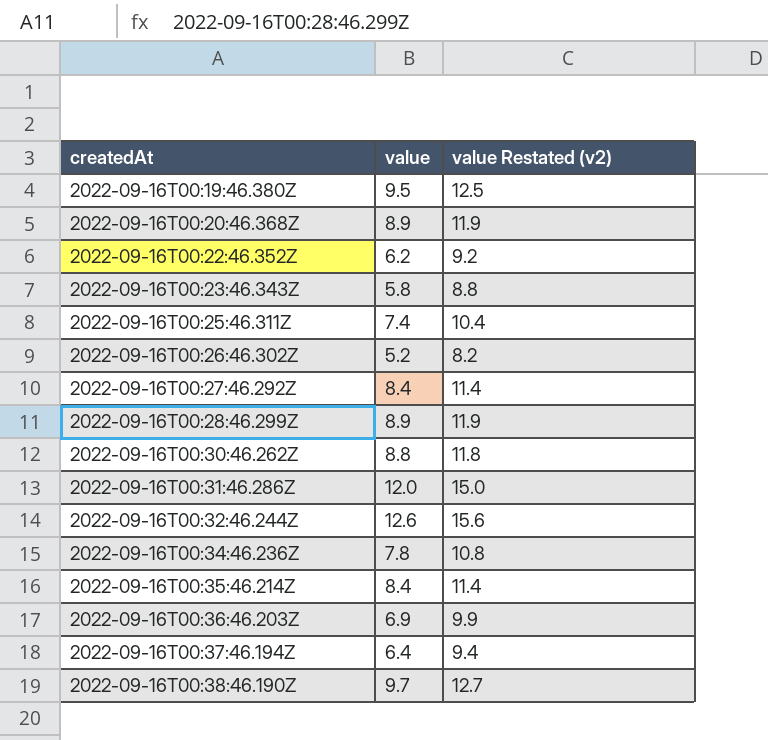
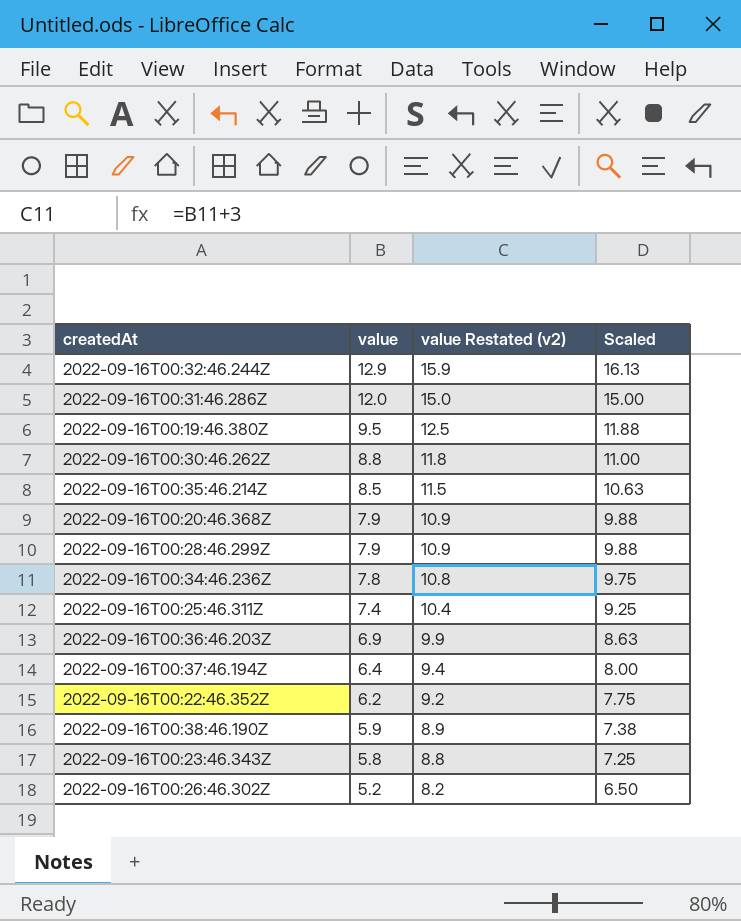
row order: createdAt ascending -> value descending
column Scaled | formula: none -> [value] * 1.25
row 2022-09-16T00:27:46.292Z: 8.4 | 11.4 -> none
2022-09-16T00:32:46.244Z | value: 12.6 -> 12.9
2022-09-16T00:32:46.244Z | value Restated (v2): 15.6 -> 15.9
2022-09-16T00:35:46.214Z | value: 8.4 -> 8.5
2022-09-16T00:35:46.214Z | value Restated (v2): 11.4 -> 11.5
2022-09-16T00:20:46.368Z | value: 8.9 -> 7.9
2022-09-16T00:20:46.368Z | value Restated (v2): 11.9 -> 10.9
2022-09-16T00:28:46.299Z | value: 8.9 -> 7.9
2022-09-16T00:28:46.299Z | value Restated (v2): 11.9 -> 10.9
2022-09-16T00:38:46.190Z | value: 9.7 -> 5.9
2022-09-16T00:38:46.190Z | value Restated (v2): 12.7 -> 8.9

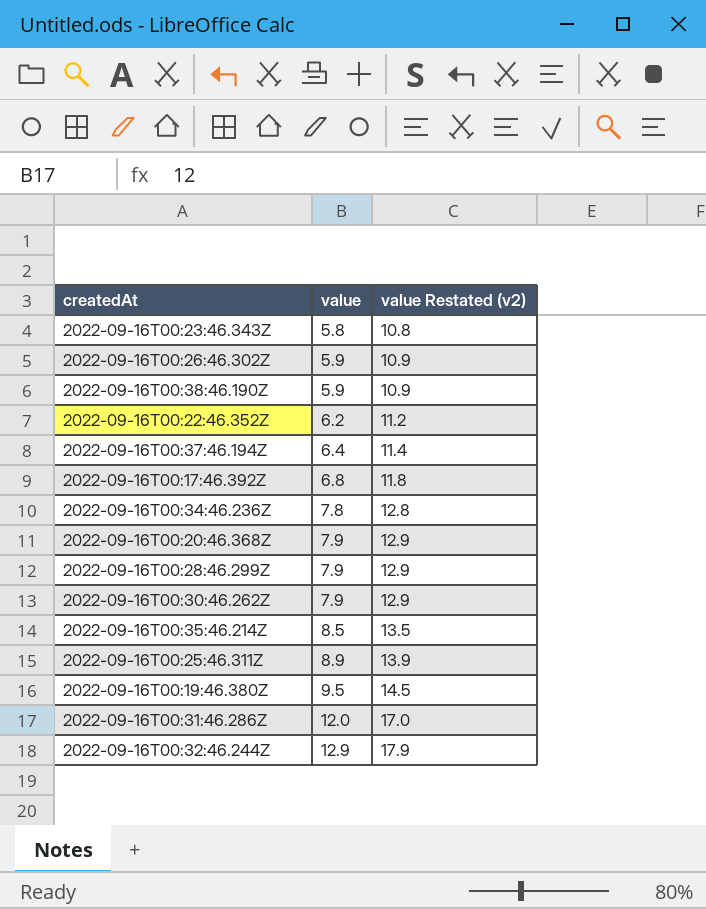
row order: value descending -> value ascending
column Scaled | formula: [value] * 1.25 -> none
column value Restated (v2) | formula: [value] + 3 -> [value] + 5
row 2022-09-16T00:36:46.203Z: 6.9 | 9.9 | 8.63 -> none
2022-09-16T00:26:46.302Z | value: 5.2 -> 5.9
row 2022-09-16T00:17:46.392Z: none -> 6.8 | 11.8
2022-09-16T00:30:46.262Z | value: 8.8 -> 7.9
2022-09-16T00:25:46.311Z | value: 7.4 -> 8.9

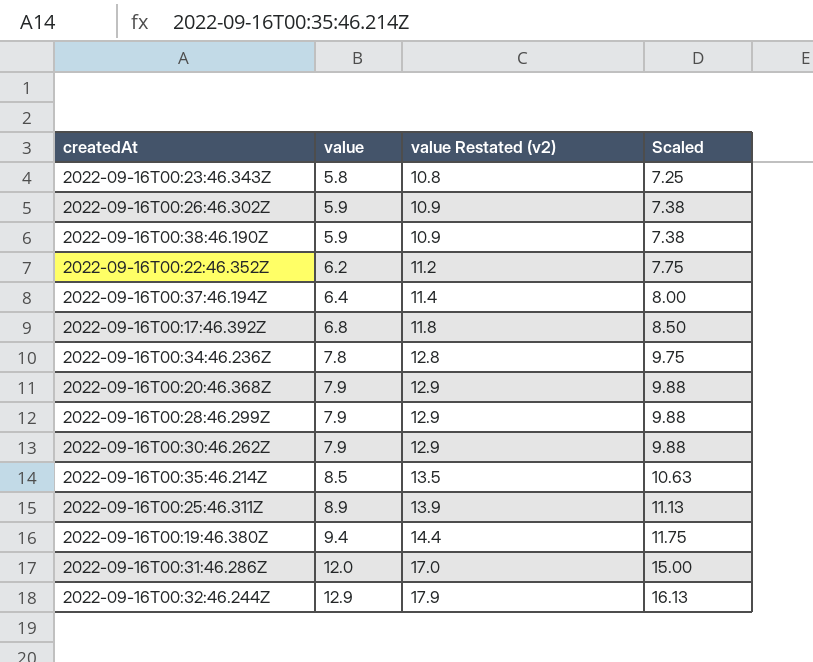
column Scaled | formula: none -> [value] * 1.25
2022-09-16T00:19:46.380Z | value: 9.5 -> 9.4
2022-09-16T00:19:46.380Z | value Restated (v2): 14.5 -> 14.4

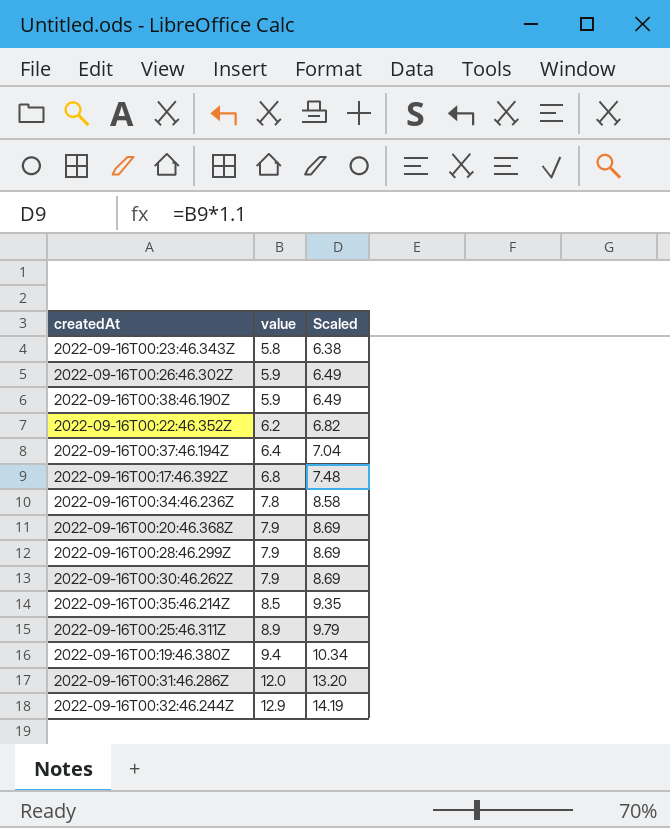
column value Restated (v2) | formula: [value] + 5 -> none
column Scaled | formula: [value] * 1.25 -> [value] * 1.1

